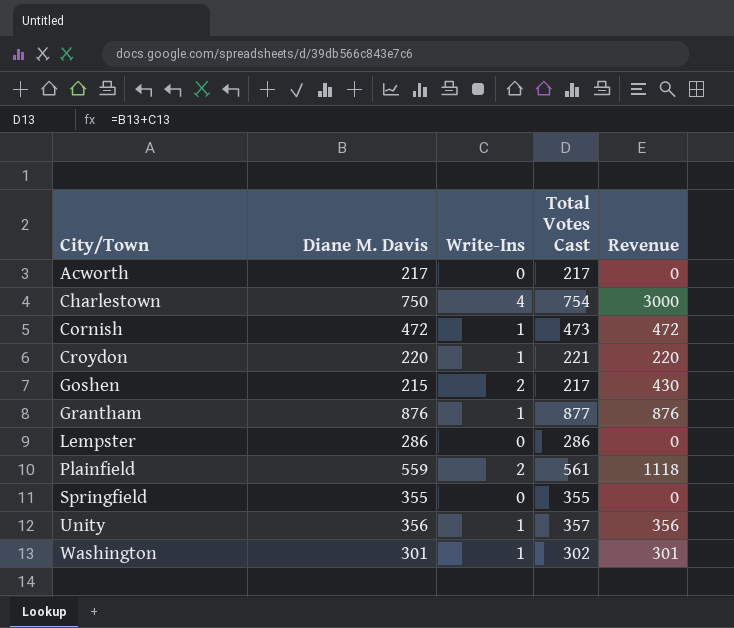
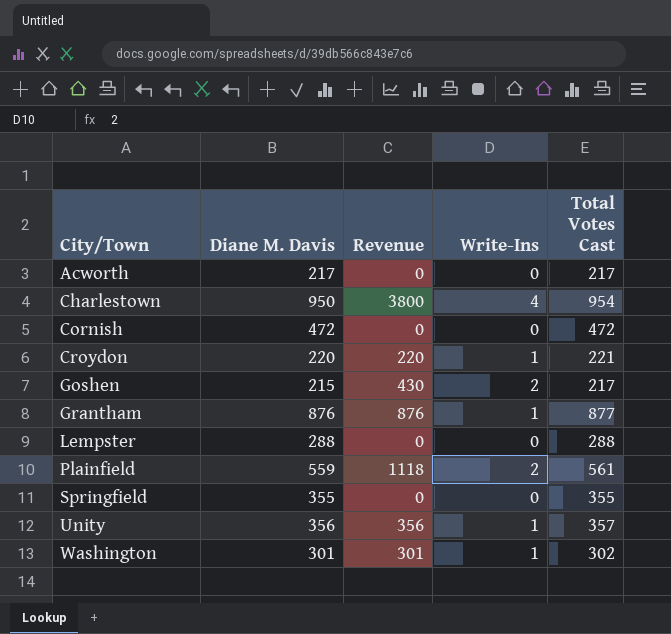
column Revenue | position: 5 -> 3
Charlestown | Diane M. Davis: 750 -> 950
Charlestown | Revenue: 3000 -> 3800
Charlestown | Total Votes Cast: 754 -> 954
Cornish | Revenue: 472 -> 0
Cornish | Write-Ins: 1 -> 0
Cornish | Total Votes Cast: 473 -> 472
Lempster | Diane M. Davis: 286 -> 288
Lempster | Total Votes Cast: 286 -> 288

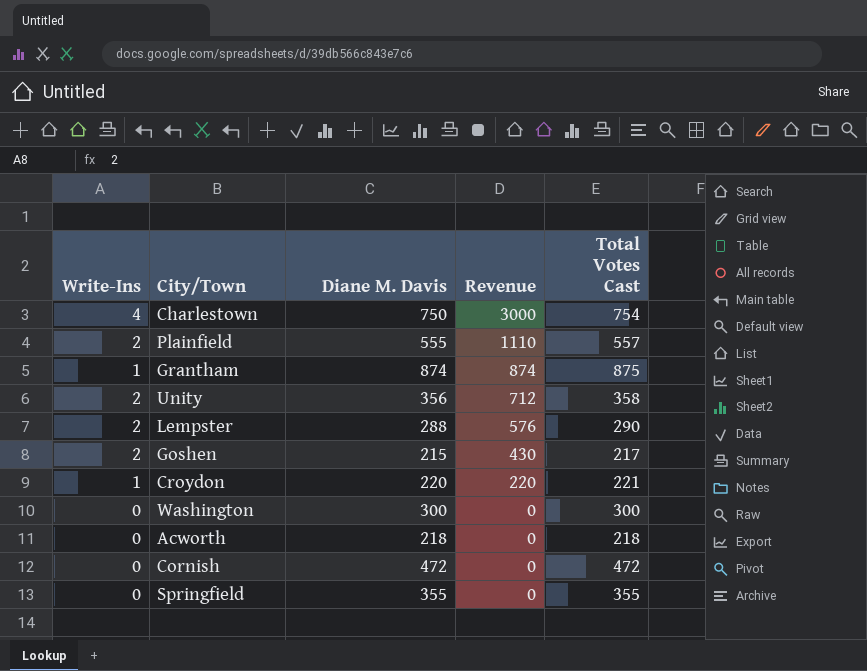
row order: City/Town ascending -> Revenue descending
column Write-Ins | position: 4 -> 1
Charlestown | Diane M. Davis: 950 -> 750
Charlestown | Revenue: 3800 -> 3000
Charlestown | Total Votes Cast: 954 -> 754
Plainfield | Diane M. Davis: 559 -> 555
Plainfield | Revenue: 1118 -> 1110
Plainfield | Total Votes Cast: 561 -> 557
Grantham | Diane M. Davis: 876 -> 874
Grantham | Revenue: 876 -> 874
Grantham | Total Votes Cast: 877 -> 875
Unity | Write-Ins: 1 -> 2
Unity | Revenue: 356 -> 712
Unity | Total Votes Cast: 357 -> 358
Lempster | Write-Ins: 0 -> 2
Lempster | Revenue: 0 -> 576
Lempster | Total Votes Cast: 288 -> 290
Washington | Write-Ins: 1 -> 0
Washington | Diane M. Davis: 301 -> 300
Washington | Revenue: 301 -> 0
Washington | Total Votes Cast: 302 -> 300
Acworth | Diane M. Davis: 217 -> 218
Acworth | Total Votes Cast: 217 -> 218

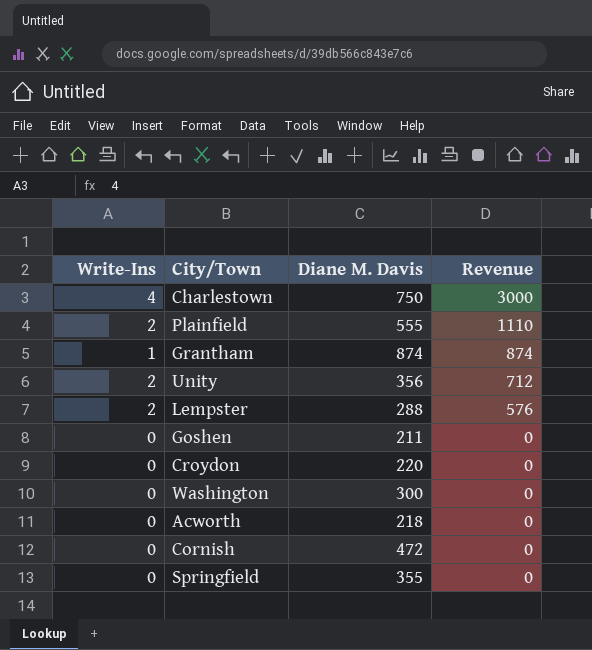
column Total Votes Cast | formula: [Write-Ins] + [Diane M. Davis] -> none
Goshen | Write-Ins: 2 -> 0
Goshen | Diane M. Davis: 215 -> 211
Goshen | Revenue: 430 -> 0
Croydon | Write-Ins: 1 -> 0
Croydon | Revenue: 220 -> 0

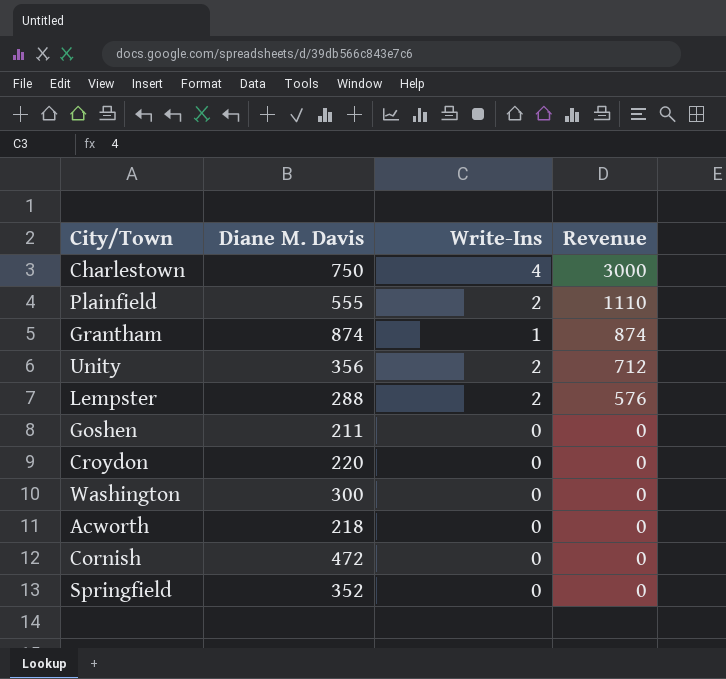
column Write-Ins | position: 1 -> 3
Springfield | Diane M. Davis: 355 -> 352

